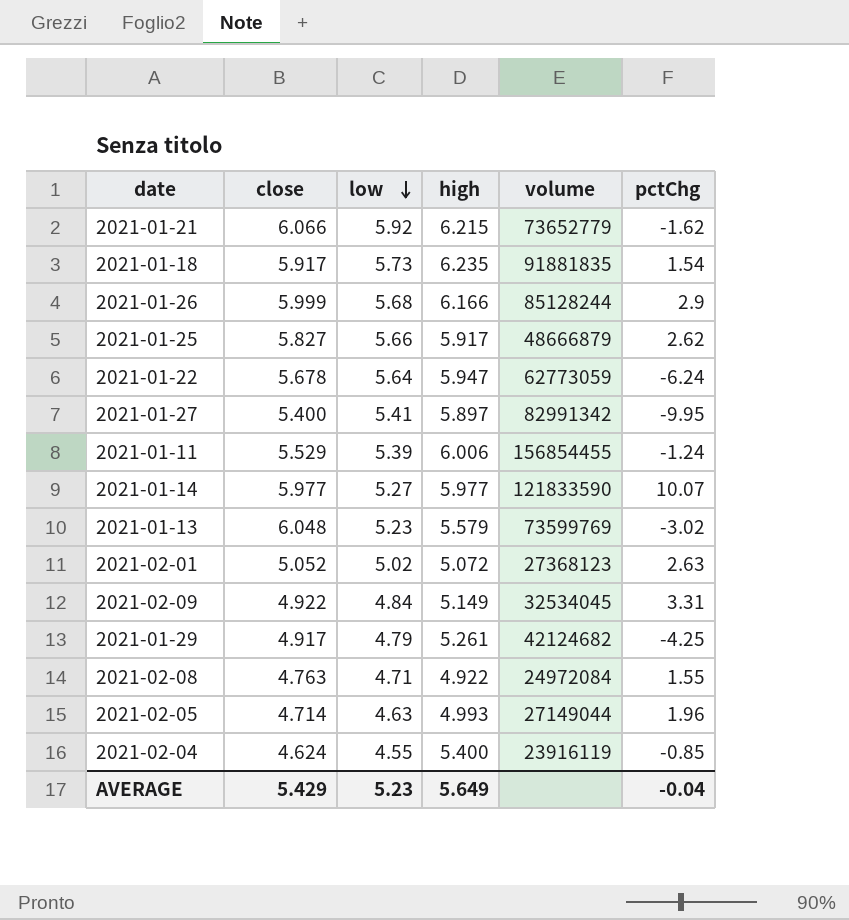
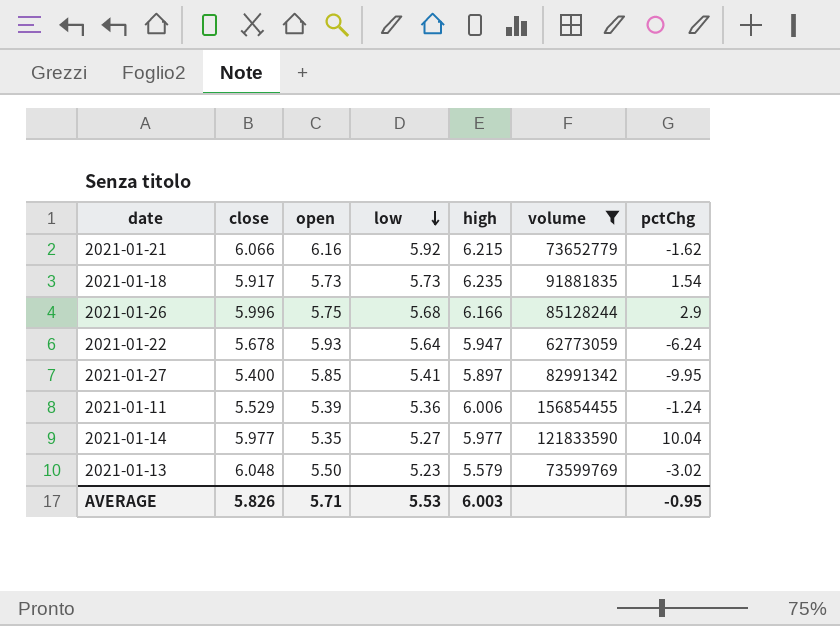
filter: none -> volume >= 62773059
column open | position: none -> 3
2021-01-26 | close: 5.999 -> 5.996
2021-01-11 | low: 5.39 -> 5.36
2021-01-14 | pctChg: 10.07 -> 10.04
AVERAGE | close: 5.429 -> 5.826
AVERAGE | low: 5.23 -> 5.53
AVERAGE | high: 5.649 -> 6.003
AVERAGE | pctChg: -0.04 -> -0.95

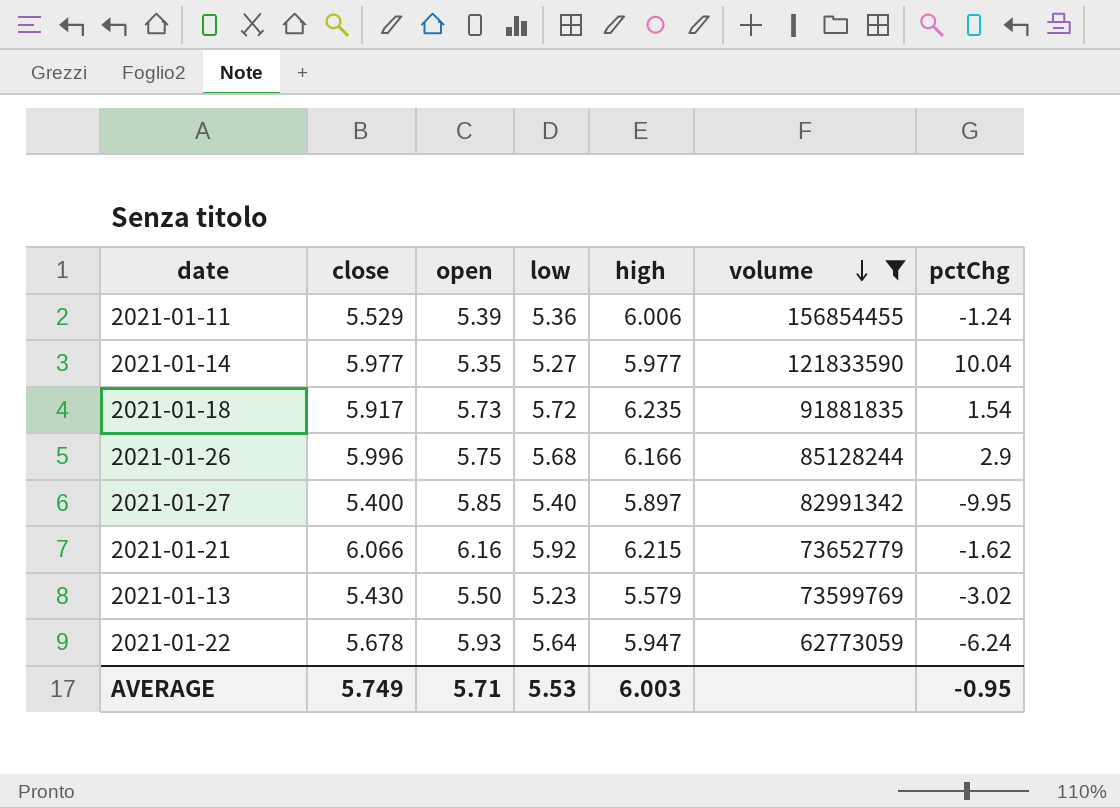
row order: low descending -> volume descending
2021-01-18 | low: 5.73 -> 5.72
2021-01-27 | low: 5.41 -> 5.40
2021-01-13 | close: 6.048 -> 5.430
AVERAGE | close: 5.826 -> 5.749

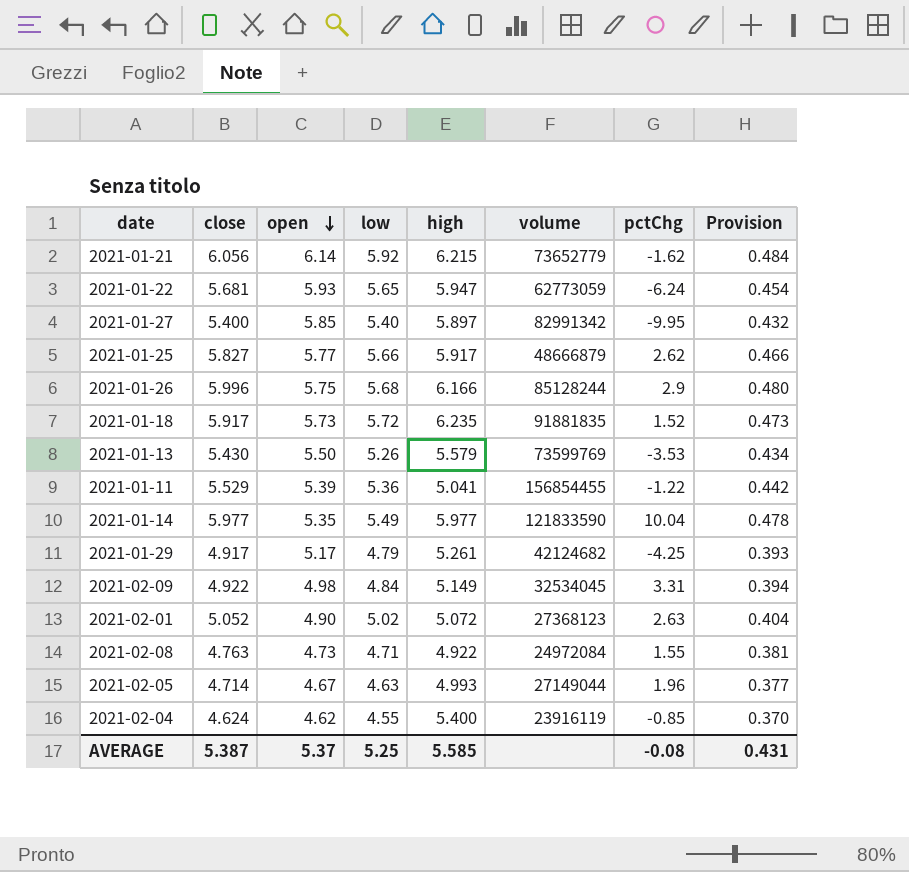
filter: volume >= 62773059 -> none
row order: volume descending -> open descending
column Provision | formula: none -> [close] * 0.08
2021-01-21 | close: 6.066 -> 6.056
2021-01-21 | open: 6.16 -> 6.14
2021-01-22 | close: 5.678 -> 5.681
2021-01-22 | low: 5.64 -> 5.65
2021-01-18 | pctChg: 1.54 -> 1.52
2021-01-13 | low: 5.23 -> 5.26
2021-01-13 | pctChg: -3.02 -> -3.53
2021-01-11 | high: 6.006 -> 5.041
2021-01-11 | pctChg: -1.24 -> -1.22
2021-01-14 | low: 5.27 -> 5.49
AVERAGE | close: 5.749 -> 5.387
AVERAGE | open: 5.71 -> 5.37
AVERAGE | low: 5.53 -> 5.25
AVERAGE | high: 6.003 -> 5.585
AVERAGE | pctChg: -0.95 -> -0.08

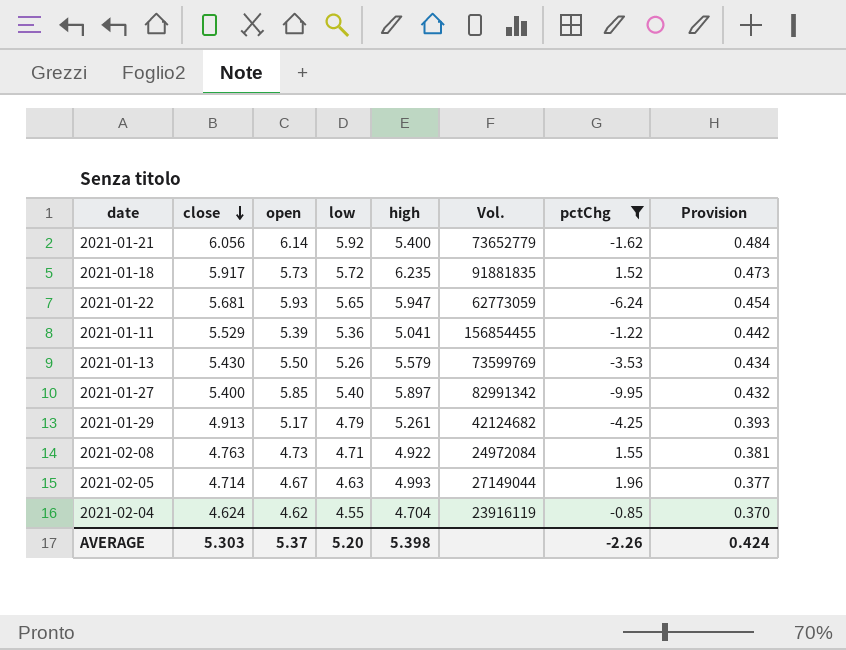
filter: none -> pctChg <= 1.96
row order: open descending -> close descending
column name: volume -> Vol.
2021-01-21 | high: 6.215 -> 5.400
2021-01-29 | close: 4.917 -> 4.913
2021-02-04 | high: 5.400 -> 4.704
AVERAGE | close: 5.387 -> 5.303
AVERAGE | low: 5.25 -> 5.20
AVERAGE | high: 5.585 -> 5.398
AVERAGE | pctChg: -0.08 -> -2.26
AVERAGE | Provision: 0.431 -> 0.424

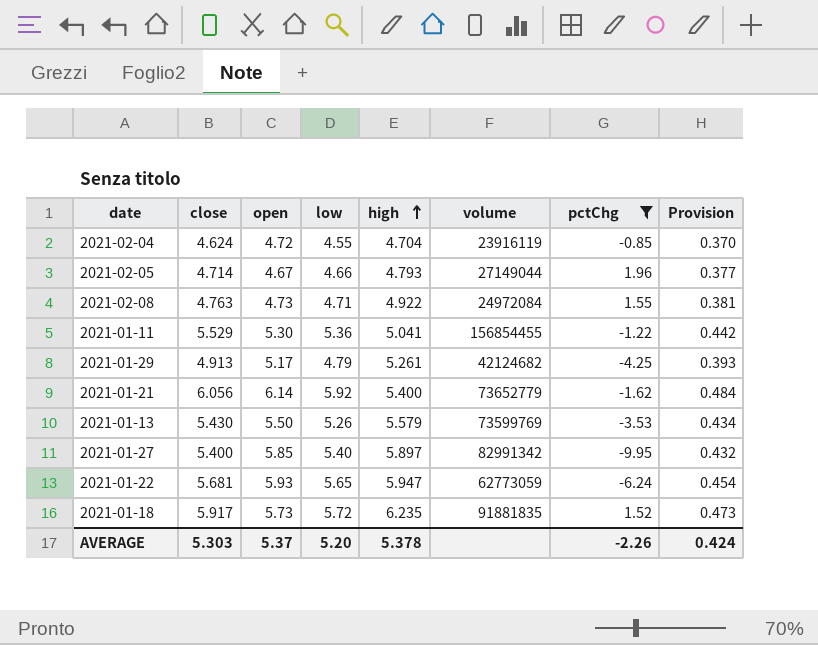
row order: close descending -> high ascending
column name: Vol. -> volume
2021-02-04 | open: 4.62 -> 4.72
2021-02-05 | low: 4.63 -> 4.66
2021-02-05 | high: 4.993 -> 4.793
2021-01-11 | open: 5.39 -> 5.30
AVERAGE | high: 5.398 -> 5.378

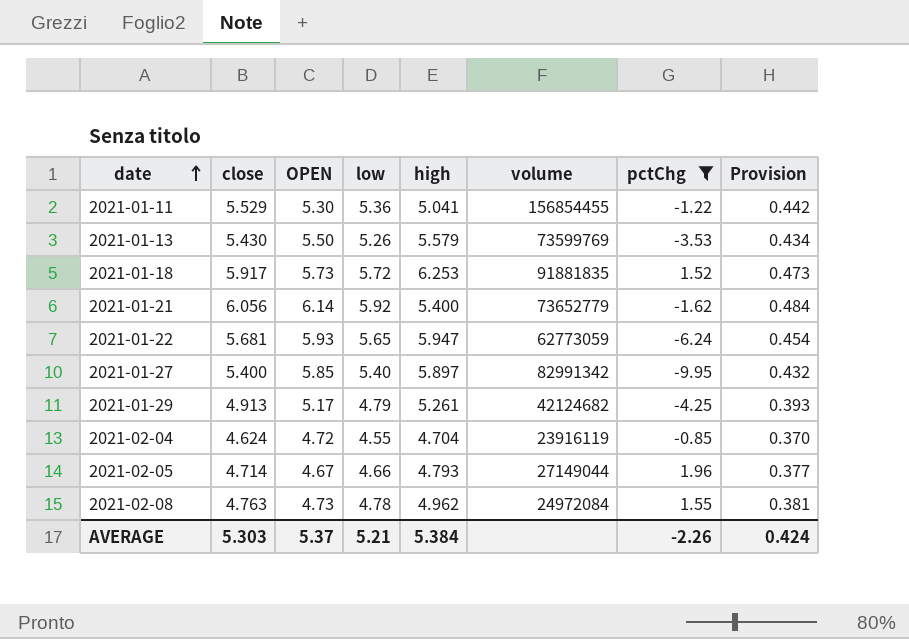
row order: high ascending -> date ascending
column name: open -> OPEN
2021-01-18 | high: 6.235 -> 6.253
2021-02-08 | low: 4.71 -> 4.78
2021-02-08 | high: 4.922 -> 4.962
AVERAGE | low: 5.20 -> 5.21
AVERAGE | high: 5.378 -> 5.384

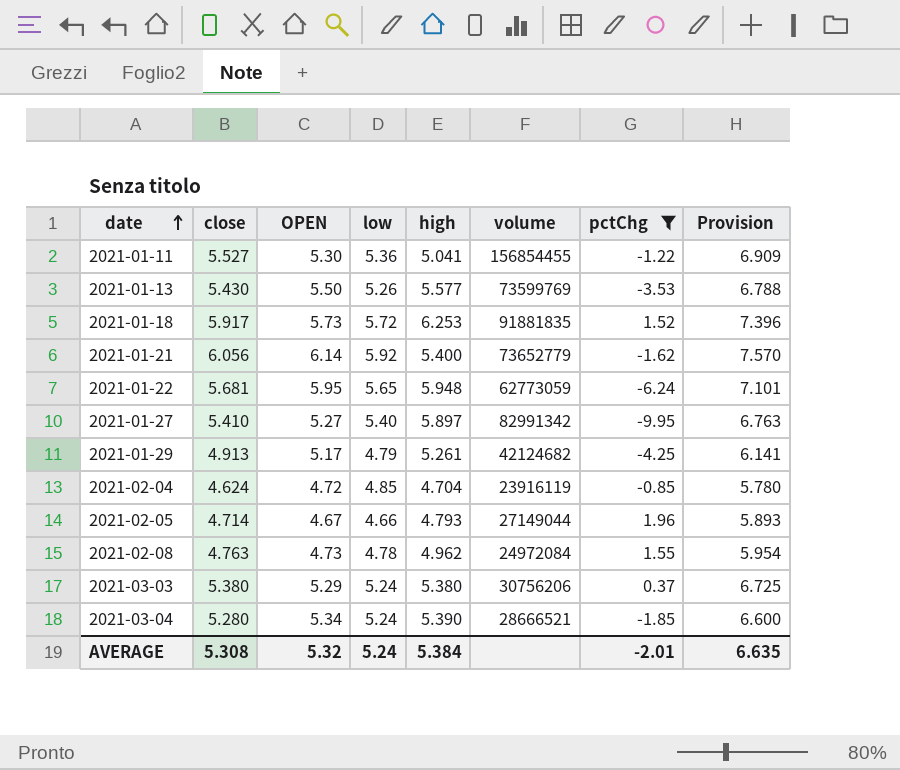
column Provision | formula: [close] * 0.08 -> [close] * 1.25
2021-01-11 | close: 5.529 -> 5.527
2021-01-13 | high: 5.579 -> 5.577
2021-01-22 | OPEN: 5.93 -> 5.95
2021-01-22 | high: 5.947 -> 5.948
2021-01-27 | close: 5.400 -> 5.410
2021-01-27 | OPEN: 5.85 -> 5.27
2021-02-04 | low: 4.55 -> 4.85
row 2021-03-03: none -> 5.380 | 5.29 | 5.24 | 5.380 | 30756206 | 0.37 | 6.725
row 2021-03-04: none -> 5.280 | 5.34 | 5.24 | 5.390 | 28666521 | -1.85 | 6.600
AVERAGE | close: 5.303 -> 5.308
AVERAGE | OPEN: 5.37 -> 5.32
AVERAGE | low: 5.21 -> 5.24
AVERAGE | pctChg: -2.26 -> -2.01
AVERAGE | Provision: 0.424 -> 6.635

